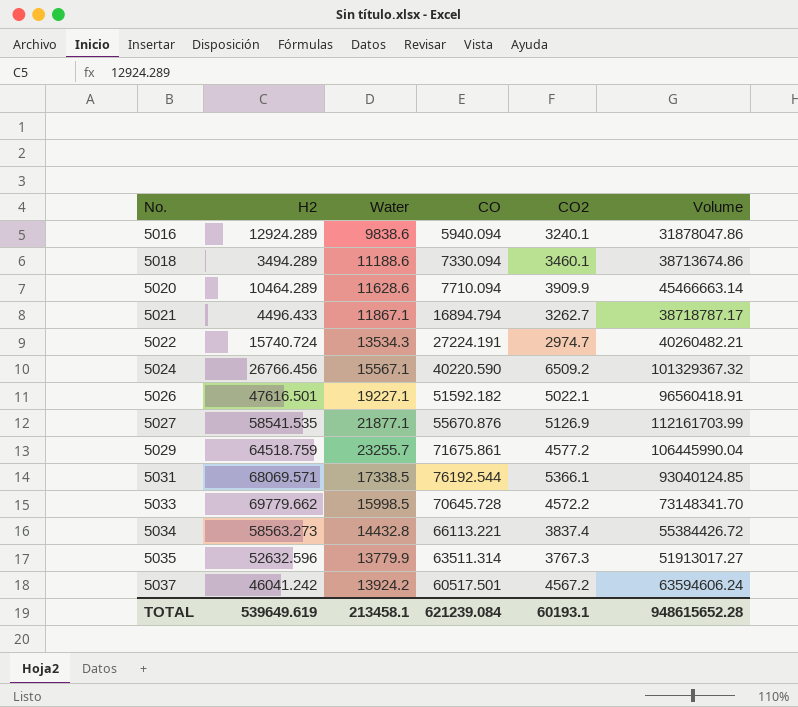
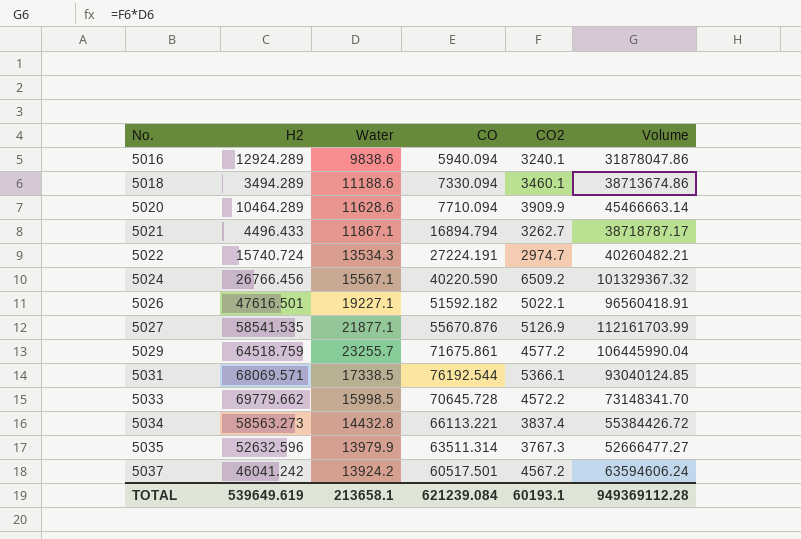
5035 | Water: 13779.9 -> 13979.9
5035 | Volume: 51913017.27 -> 52666477.27
TOTAL | Water: 213458.1 -> 213658.1
TOTAL | Volume: 948615652.28 -> 949369112.28

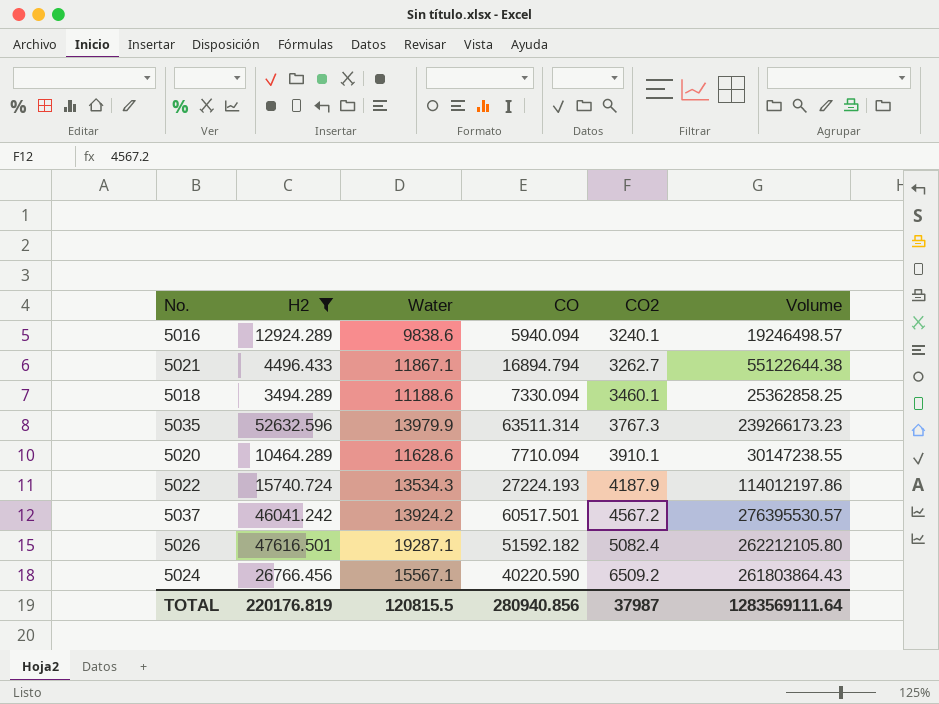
filter: none -> H2 <= 52632.596
row order: No. ascending -> CO2 ascending
column Volume | formula: [Water] * [CO2] -> [CO] * [CO2]
5020 | CO2: 3909.9 -> 3910.1
5022 | CO: 27224.191 -> 27224.193
5022 | CO2: 2974.7 -> 4187.9
5026 | Water: 19227.1 -> 19287.1
5026 | CO2: 5022.1 -> 5082.4
TOTAL | H2: 539649.619 -> 220176.819
TOTAL | Water: 213658.1 -> 120815.5
TOTAL | CO: 621239.084 -> 280940.856
TOTAL | CO2: 60193.1 -> 37987
TOTAL | Volume: 949369112.28 -> 1283569111.64

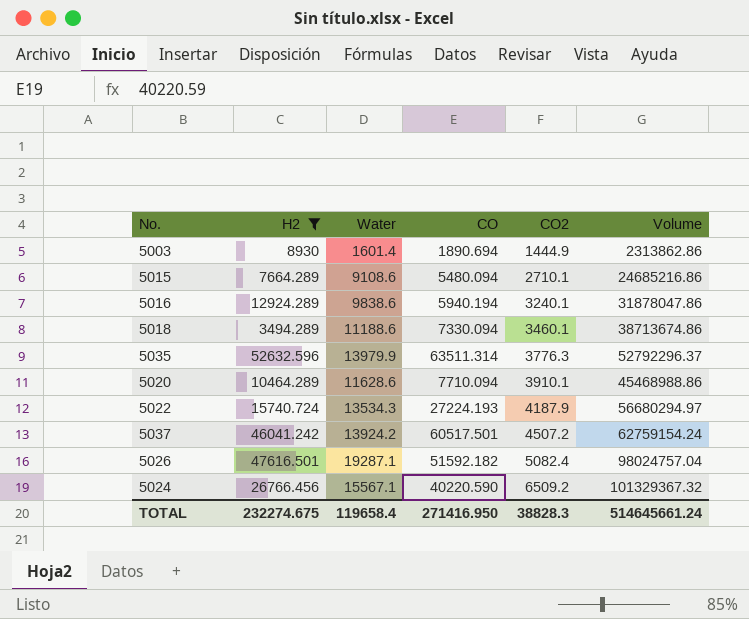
column Volume | formula: [CO] * [CO2] -> [Water] * [CO2]
row 5021: 4496.433 | 11867.1 | 16894.794 | 3262.7 | 55122644.38 -> none
row 5003: none -> 8930 | 1601.4 | 1890.694 | 1444.9 | 2313862.86
row 5015: none -> 7664.289 | 9108.6 | 5480.094 | 2710.1 | 24685216.86
5016 | CO: 5940.094 -> 5940.194
5035 | CO2: 3767.3 -> 3776.3
5037 | CO2: 4567.2 -> 4507.2
TOTAL | H2: 220176.819 -> 232274.675
TOTAL | Water: 120815.5 -> 119658.4
TOTAL | CO: 280940.856 -> 271416.950
TOTAL | CO2: 37987 -> 38828.3
TOTAL | Volume: 1283569111.64 -> 514645661.24

